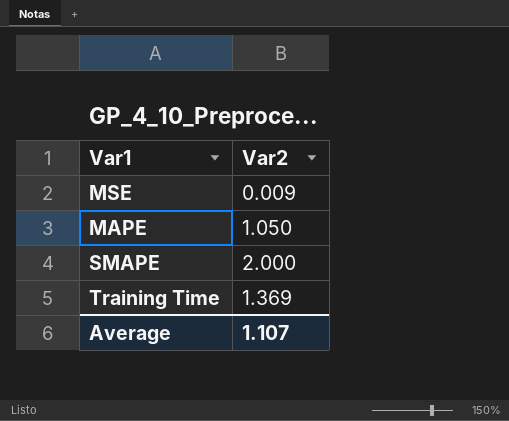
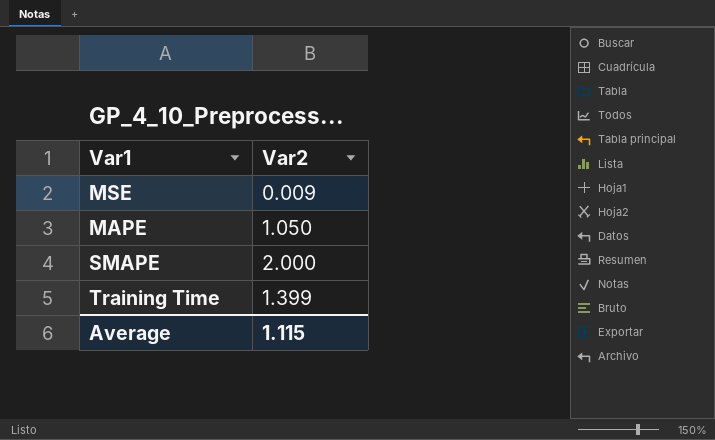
Training Time | Var2: 1.369 -> 1.399
Average | Var2: 1.107 -> 1.115

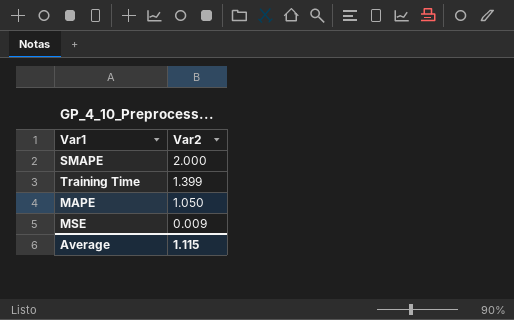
row order: none -> Var2 descending

